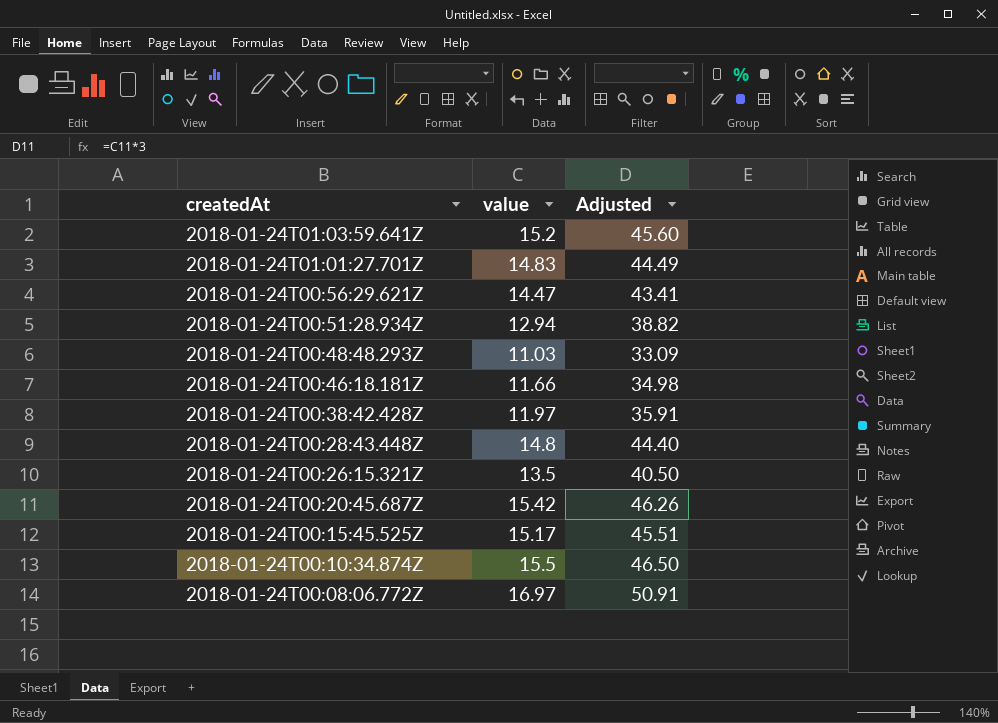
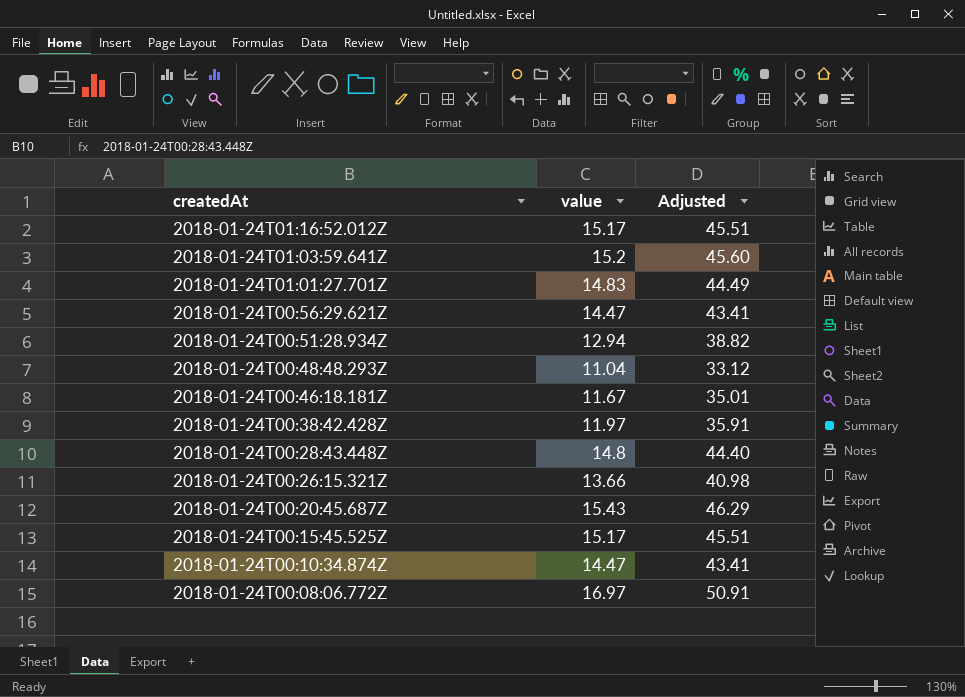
row 2018-01-24T01:16:52.012Z: none -> 15.17 | 45.51
2018-01-24T00:48:48.293Z | value: 11.03 -> 11.04
2018-01-24T00:48:48.293Z | Adjusted: 33.09 -> 33.12
2018-01-24T00:46:18.181Z | value: 11.66 -> 11.67
2018-01-24T00:46:18.181Z | Adjusted: 34.98 -> 35.01
2018-01-24T00:26:15.321Z | value: 13.5 -> 13.66
2018-01-24T00:26:15.321Z | Adjusted: 40.50 -> 40.98
2018-01-24T00:20:45.687Z | value: 15.42 -> 15.43
2018-01-24T00:20:45.687Z | Adjusted: 46.26 -> 46.29
2018-01-24T00:10:34.874Z | value: 15.5 -> 14.47
2018-01-24T00:10:34.874Z | Adjusted: 46.50 -> 43.41

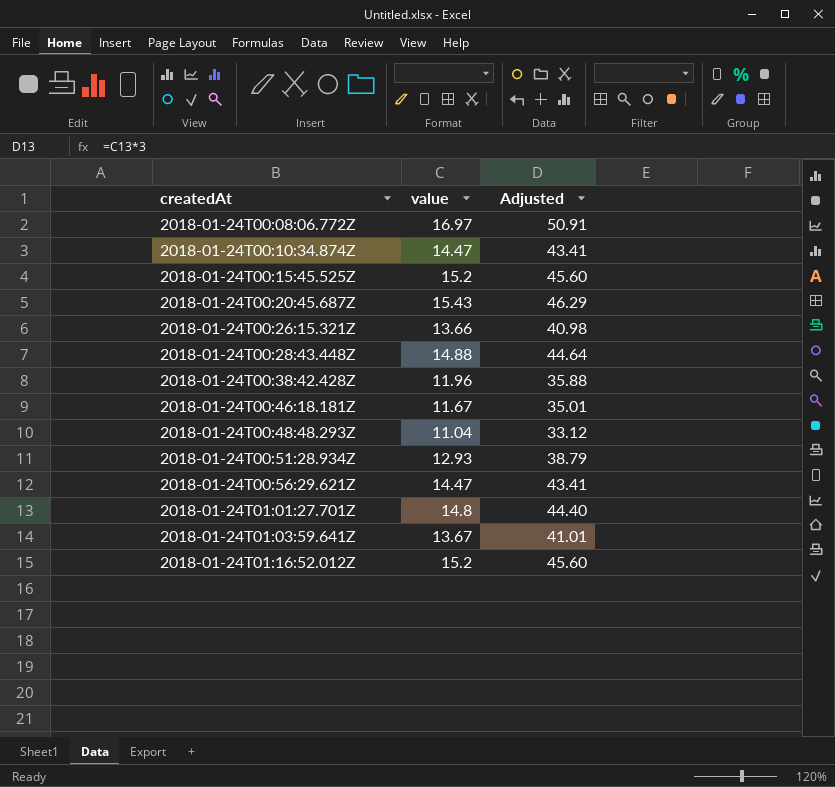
row order: createdAt descending -> createdAt ascending
2018-01-24T00:15:45.525Z | value: 15.17 -> 15.2
2018-01-24T00:15:45.525Z | Adjusted: 45.51 -> 45.60
2018-01-24T00:28:43.448Z | value: 14.8 -> 14.88
2018-01-24T00:28:43.448Z | Adjusted: 44.40 -> 44.64
2018-01-24T00:38:42.428Z | value: 11.97 -> 11.96
2018-01-24T00:38:42.428Z | Adjusted: 35.91 -> 35.88
2018-01-24T00:51:28.934Z | value: 12.94 -> 12.93
2018-01-24T00:51:28.934Z | Adjusted: 38.82 -> 38.79
2018-01-24T01:01:27.701Z | value: 14.83 -> 14.8
2018-01-24T01:01:27.701Z | Adjusted: 44.49 -> 44.40
2018-01-24T01:03:59.641Z | value: 15.2 -> 13.67
2018-01-24T01:03:59.641Z | Adjusted: 45.60 -> 41.01
2018-01-24T01:16:52.012Z | value: 15.17 -> 15.2
2018-01-24T01:16:52.012Z | Adjusted: 45.51 -> 45.60

